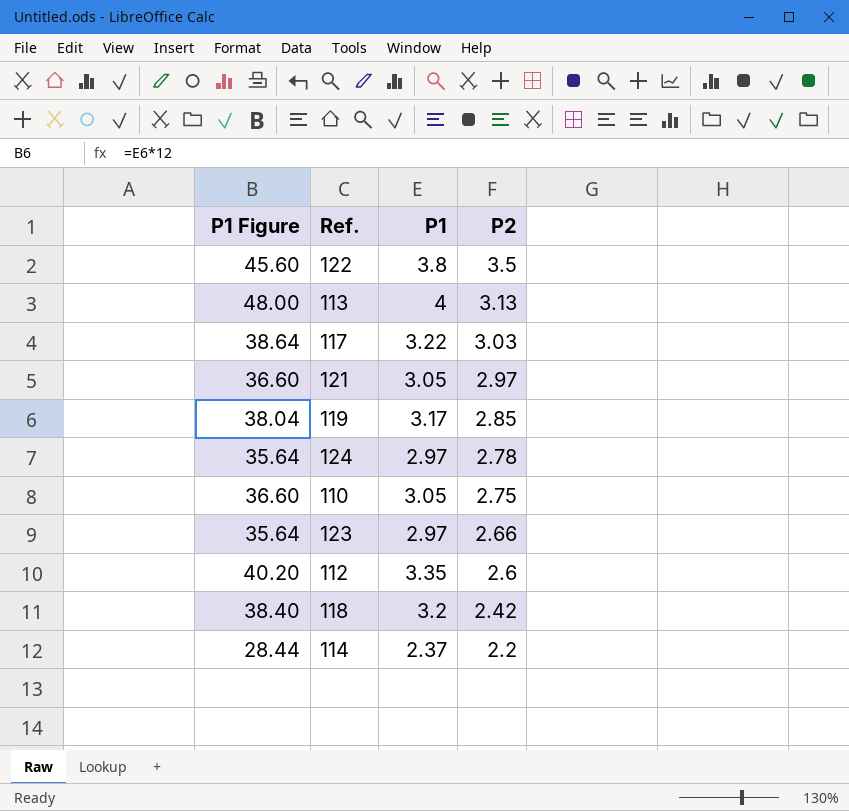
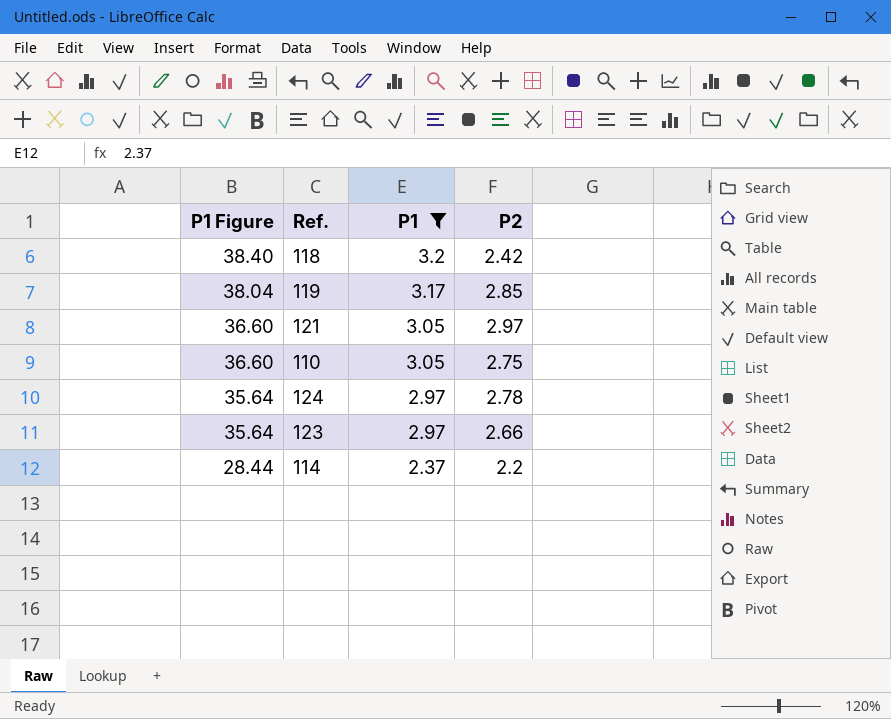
filter: none -> P1 <= 3.2
row order: P2 descending -> P1 Figure descending

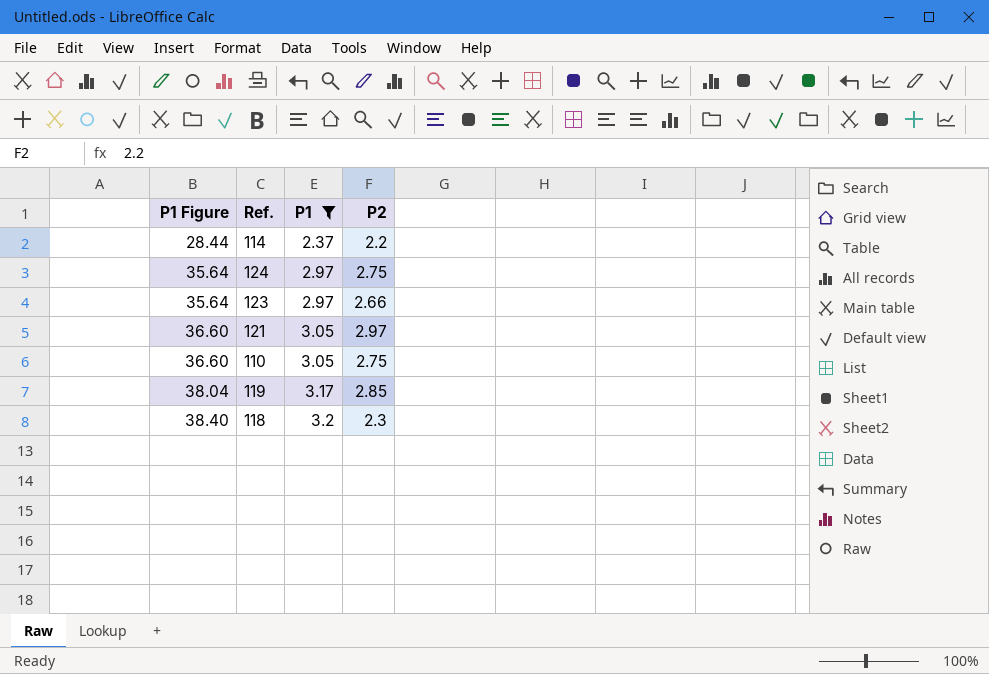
row order: P1 Figure descending -> P1 Figure ascending
124 | P2: 2.78 -> 2.75
118 | P2: 2.42 -> 2.3

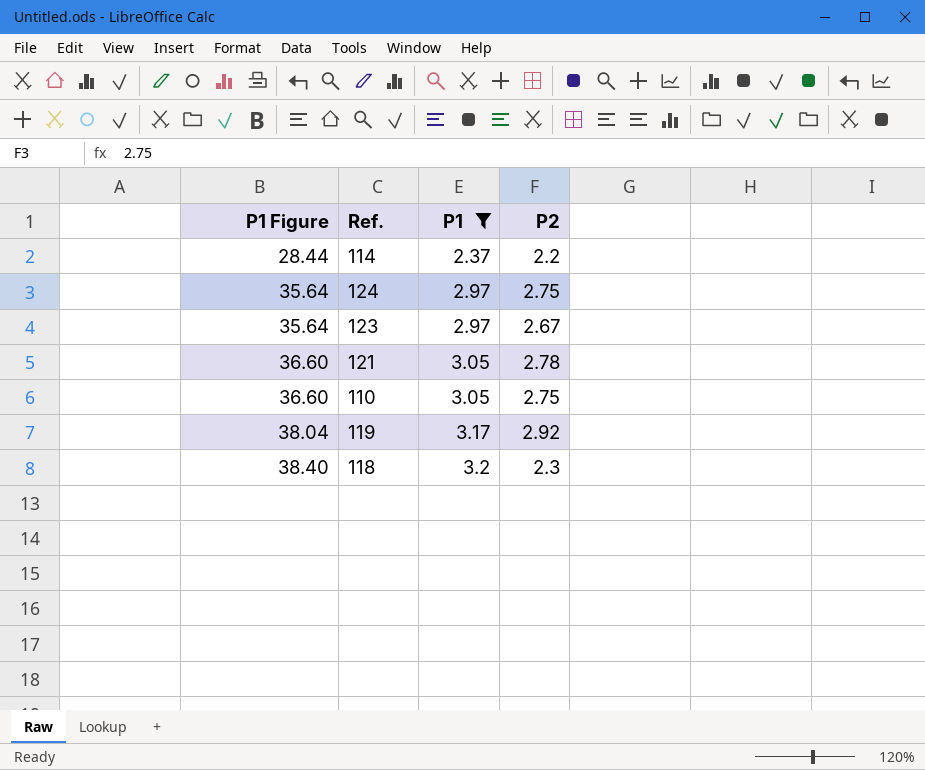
123 | P2: 2.66 -> 2.67
121 | P2: 2.97 -> 2.78
119 | P2: 2.85 -> 2.92

